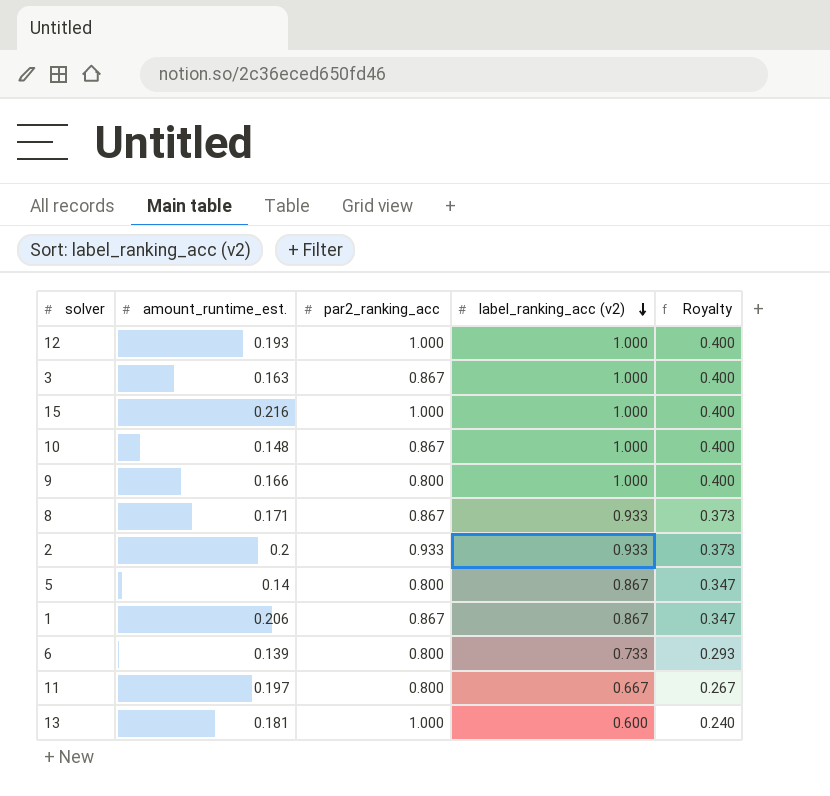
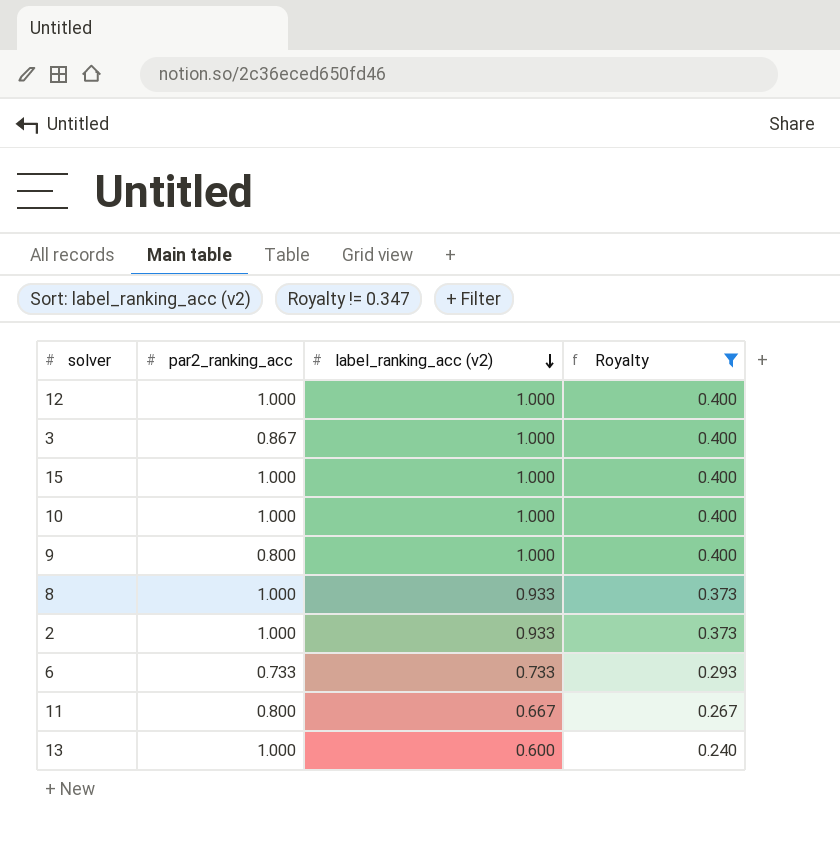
filter: none -> Royalty != 0.347
column amount_runtime_est. | position: 2 -> none
10 | par2_ranking_acc: 0.867 -> 1.000
8 | par2_ranking_acc: 0.867 -> 1.000
2 | par2_ranking_acc: 0.933 -> 1.000
6 | par2_ranking_acc: 0.800 -> 0.733

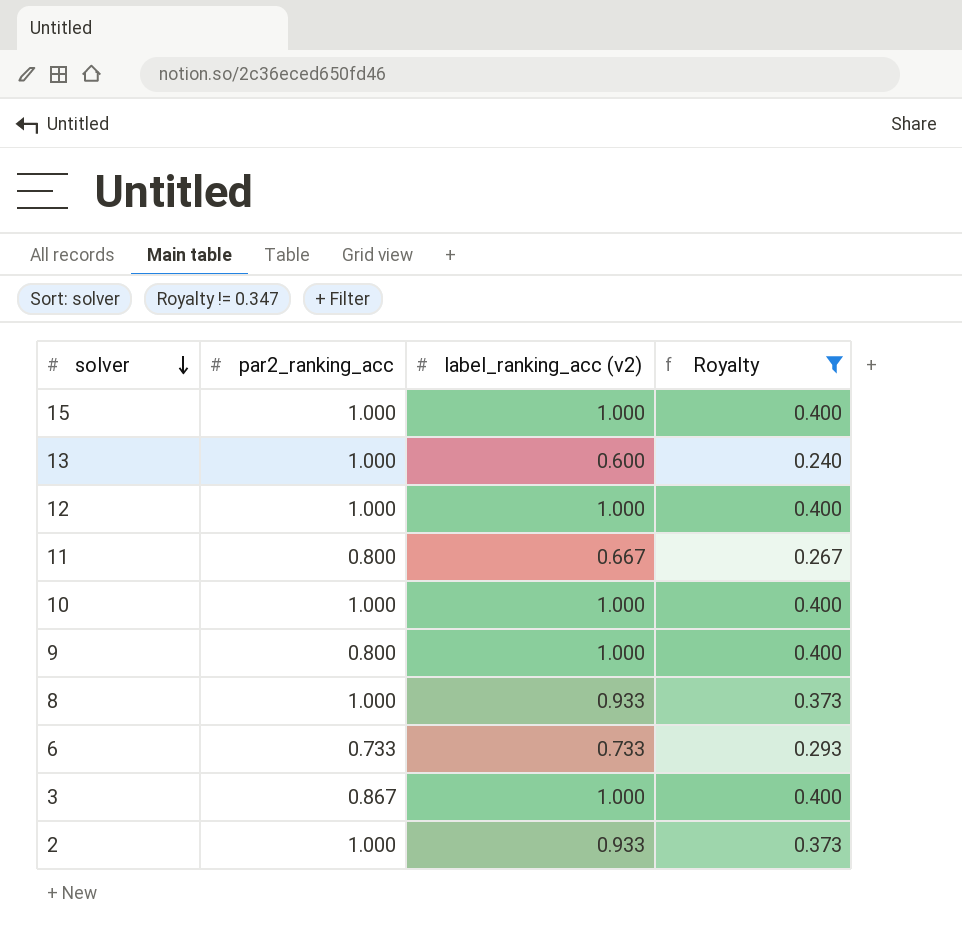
row order: label_ranking_acc (v2) descending -> solver descending

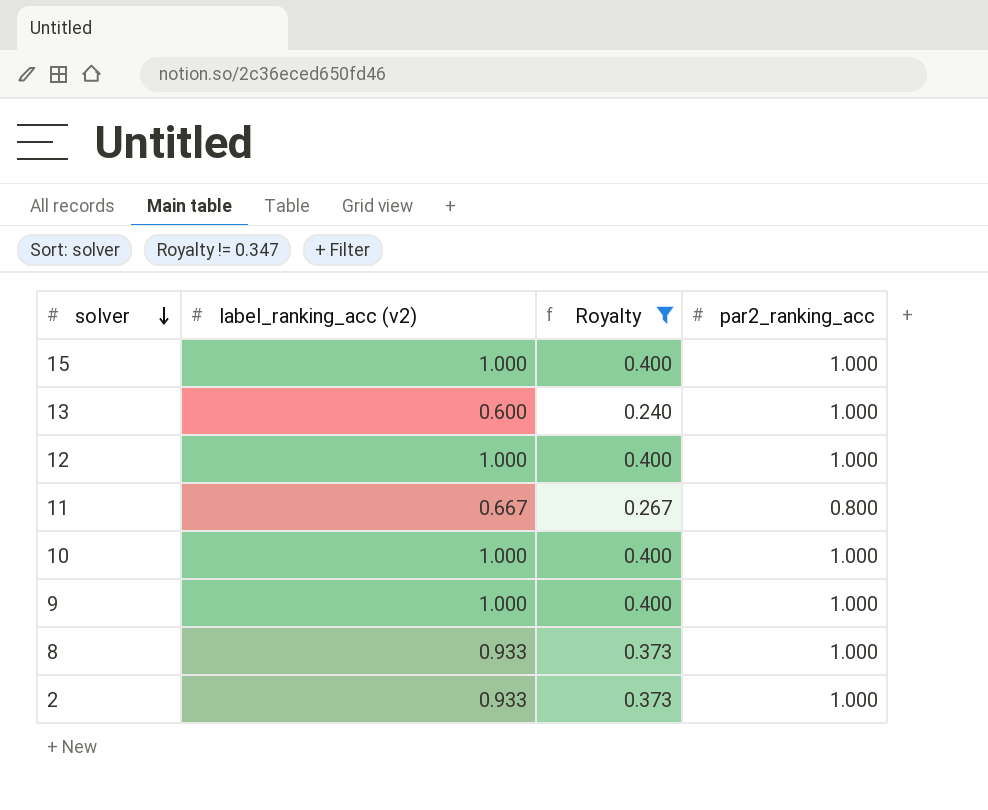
column par2_ranking_acc | position: 2 -> 4
row 6: 0.733 | 0.733 | 0.293 -> none
row 3: 0.867 | 1.000 | 0.400 -> none
9 | par2_ranking_acc: 0.800 -> 1.000

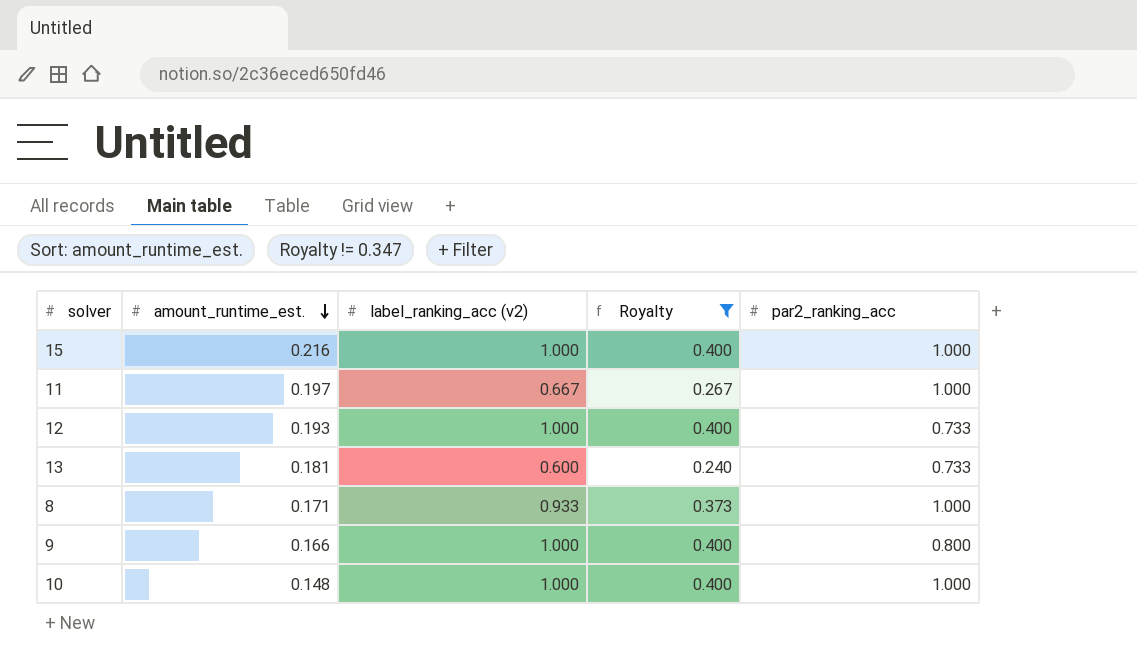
row order: solver descending -> amount_runtime_est. descending
column amount_runtime_est. | position: none -> 2
row 2: 0.933 | 0.373 | 1.000 -> none
11 | par2_ranking_acc: 0.800 -> 1.000
12 | par2_ranking_acc: 1.000 -> 0.733
13 | par2_ranking_acc: 1.000 -> 0.733
9 | par2_ranking_acc: 1.000 -> 0.800

